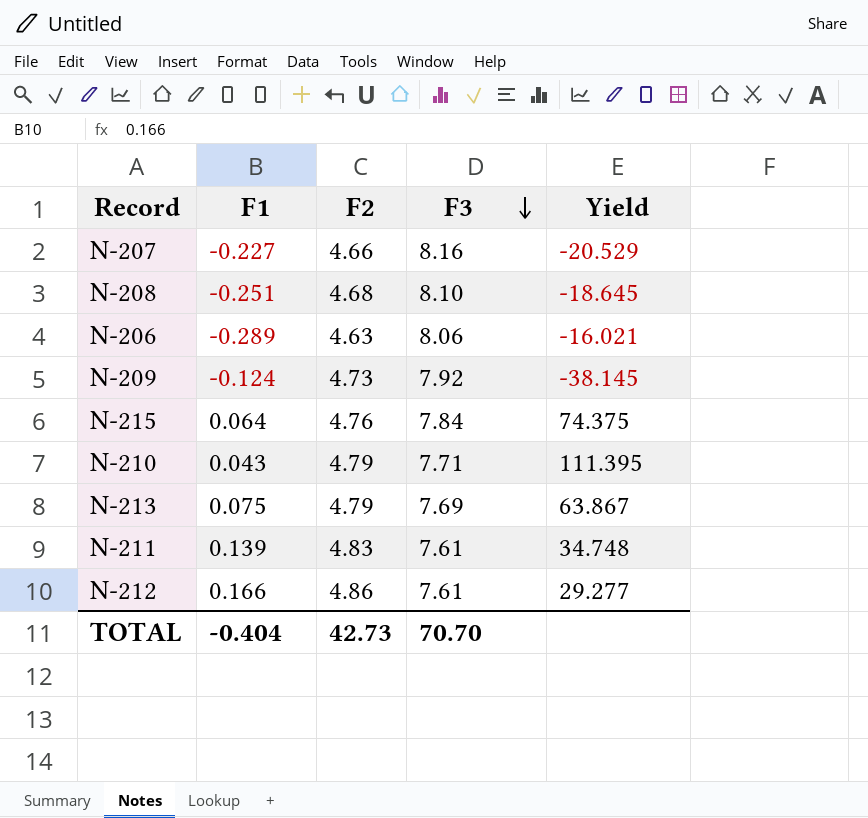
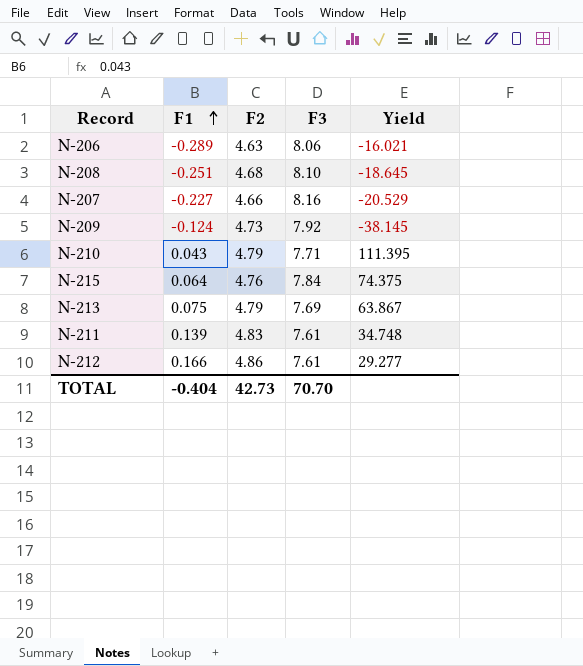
row order: F3 descending -> F1 ascending

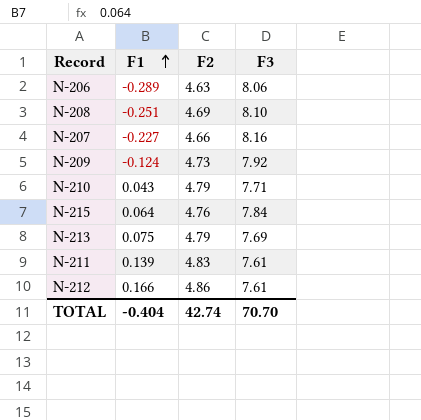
column Yield | formula: [F2] / [F1] -> none
N-208 | F2: 4.68 -> 4.69
TOTAL | F2: 42.73 -> 42.74

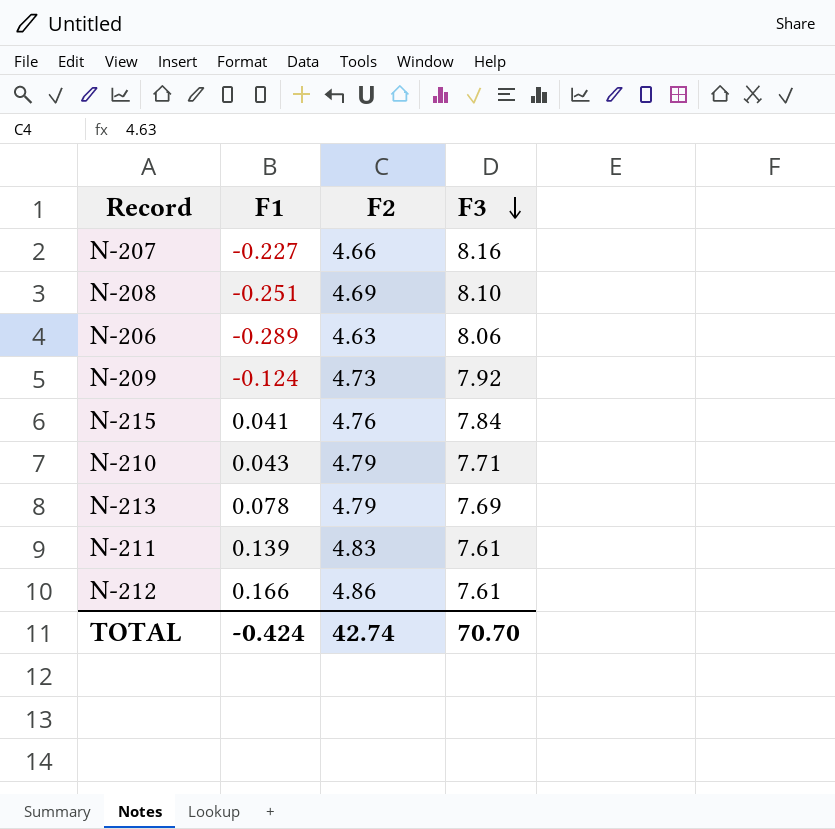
row order: F1 ascending -> F3 descending
N-215 | F1: 0.064 -> 0.041
N-213 | F1: 0.075 -> 0.078
TOTAL | F1: -0.404 -> -0.424

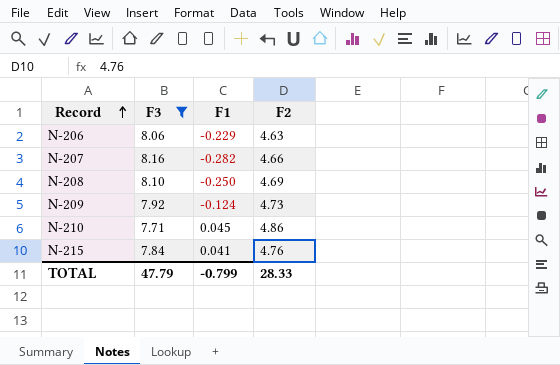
filter: none -> F3 >= 7.71
row order: F3 descending -> Record ascending
column F3 | position: 4 -> 2
N-206 | F1: -0.289 -> -0.229
N-207 | F1: -0.227 -> -0.282
N-208 | F1: -0.251 -> -0.250
N-210 | F1: 0.043 -> 0.045
N-210 | F2: 4.79 -> 4.86
TOTAL | F3: 70.70 -> 47.79
TOTAL | F1: -0.424 -> -0.799
TOTAL | F2: 42.74 -> 28.33

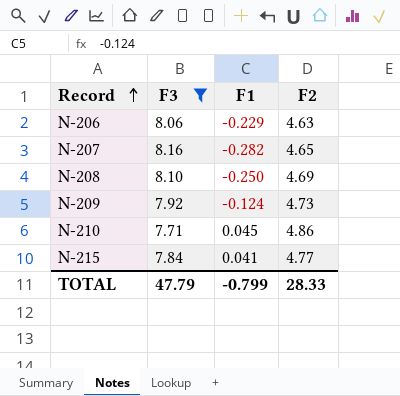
N-207 | F2: 4.66 -> 4.65
N-215 | F2: 4.76 -> 4.77

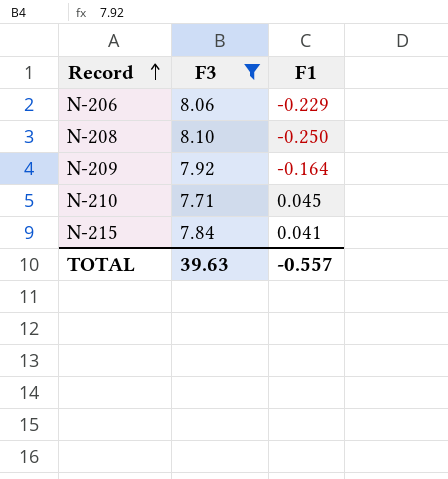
column F2 | position: 4 -> none
row N-207: 8.16 | -0.282 | 4.65 -> none
N-209 | F1: -0.124 -> -0.164
TOTAL | F3: 47.79 -> 39.63
TOTAL | F1: -0.799 -> -0.557

